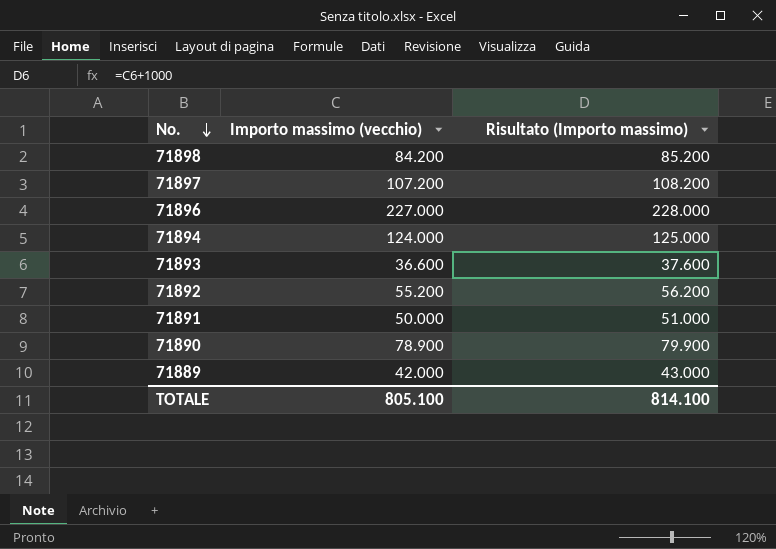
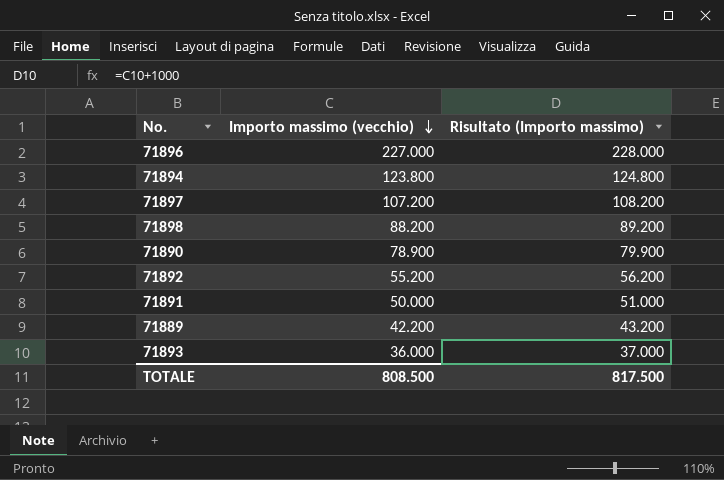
row order: No. descending -> Importo massimo (vecchio) descending
71894 | Importo massimo (vecchio): 124.000 -> 123.800
71894 | Risultato (Importo massimo): 125.000 -> 124.800
71898 | Importo massimo (vecchio): 84.200 -> 88.200
71898 | Risultato (Importo massimo): 85.200 -> 89.200
71889 | Importo massimo (vecchio): 42.000 -> 42.200
71889 | Risultato (Importo massimo): 43.000 -> 43.200
71893 | Importo massimo (vecchio): 36.600 -> 36.000
71893 | Risultato (Importo massimo): 37.600 -> 37.000
TOTALE | Importo massimo (vecchio): 805.100 -> 808.500
TOTALE | Risultato (Importo massimo): 814.100 -> 817.500

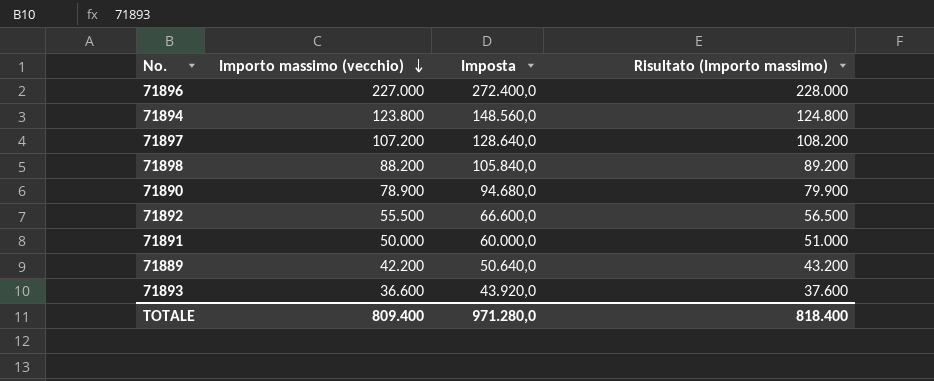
column Imposta | formula: none -> [Importo massimo (vecchio)] * 1,2
71892 | Importo massimo (vecchio): 55.200 -> 55.500
71892 | Risultato (Importo massimo): 56.200 -> 56.500
71893 | Importo massimo (vecchio): 36.000 -> 36.600
71893 | Risultato (Importo massimo): 37.000 -> 37.600
TOTALE | Importo massimo (vecchio): 808.500 -> 809.400
TOTALE | Risultato (Importo massimo): 817.500 -> 818.400

